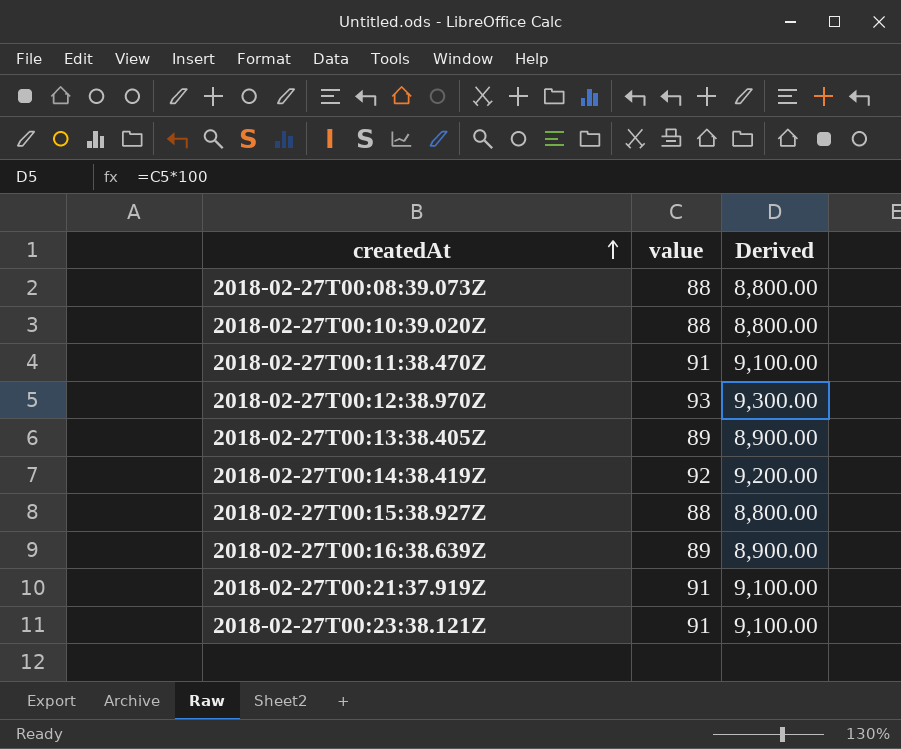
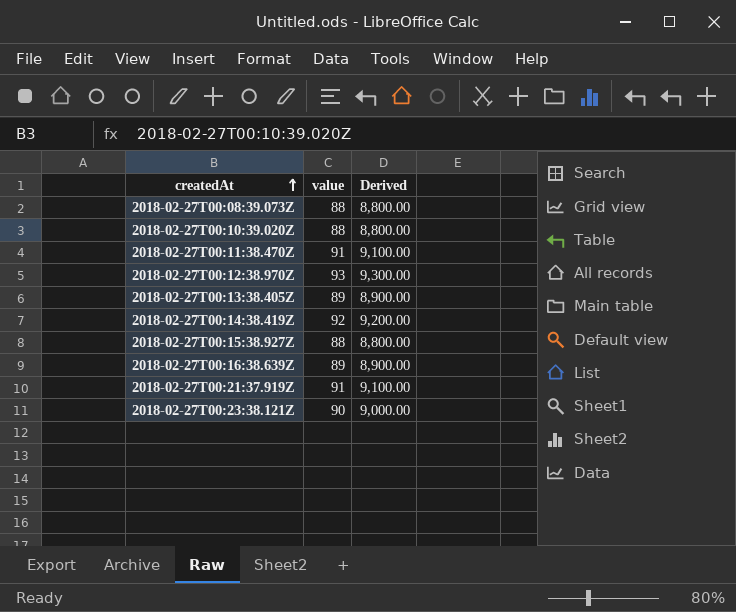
2018-02-27T00:23:38.121Z | value: 91 -> 90
2018-02-27T00:23:38.121Z | Derived: 9,100.00 -> 9,000.00

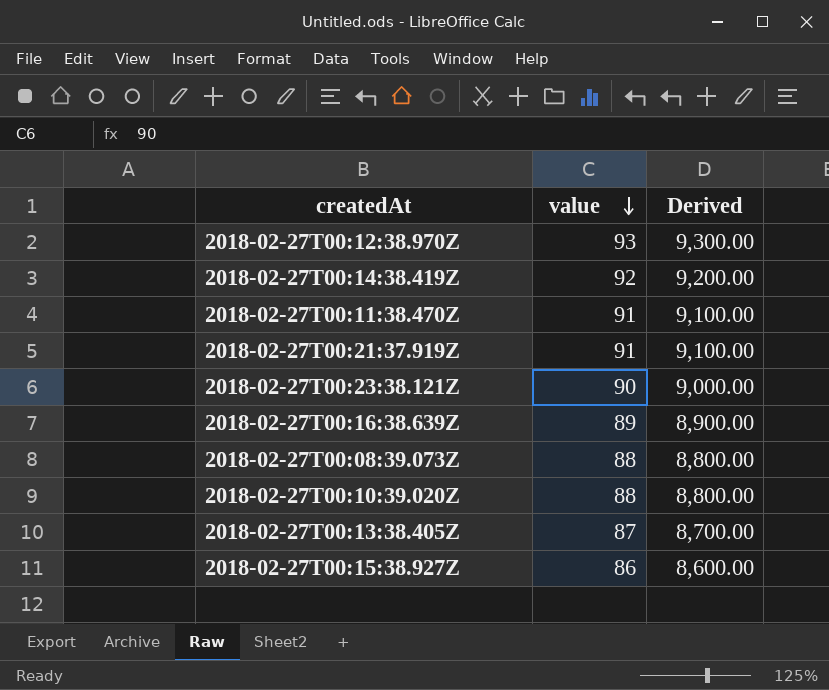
row order: createdAt ascending -> value descending
2018-02-27T00:13:38.405Z | value: 89 -> 87
2018-02-27T00:13:38.405Z | Derived: 8,900.00 -> 8,700.00
2018-02-27T00:15:38.927Z | value: 88 -> 86
2018-02-27T00:15:38.927Z | Derived: 8,800.00 -> 8,600.00

